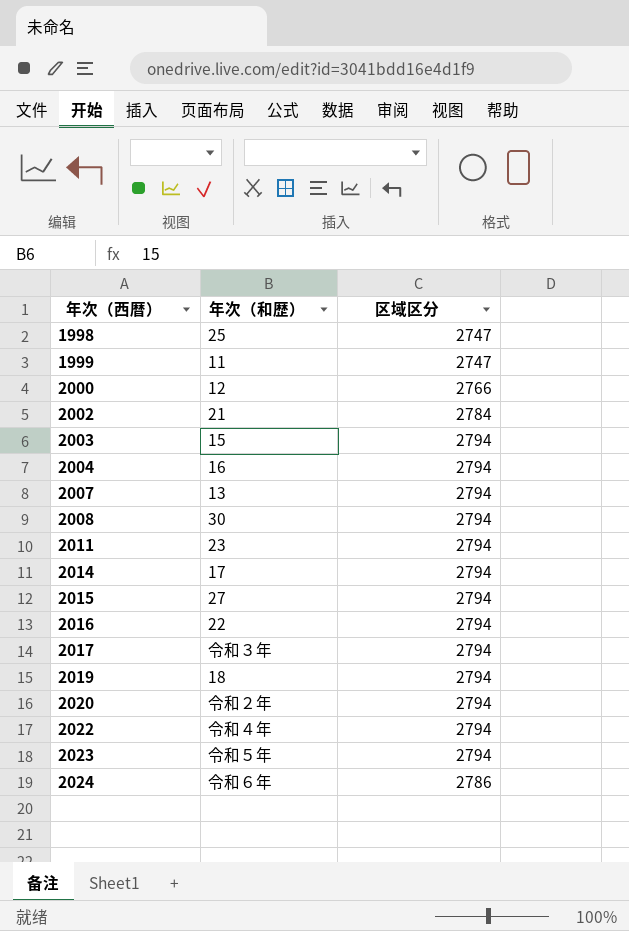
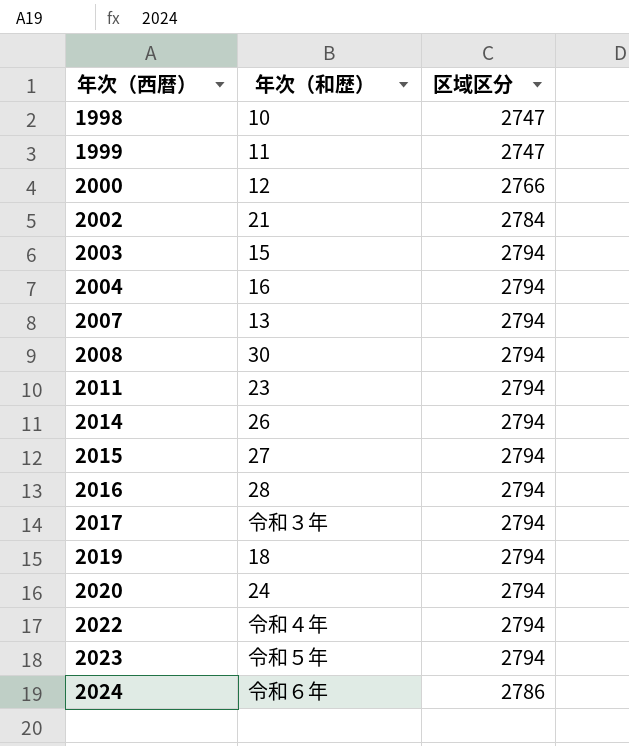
1998 | 年次（和歴）: 25 -> 10
2014 | 年次（和歴）: 17 -> 26
2016 | 年次（和歴）: 22 -> 28
2020 | 年次（和歴）: 令和２年 -> 24

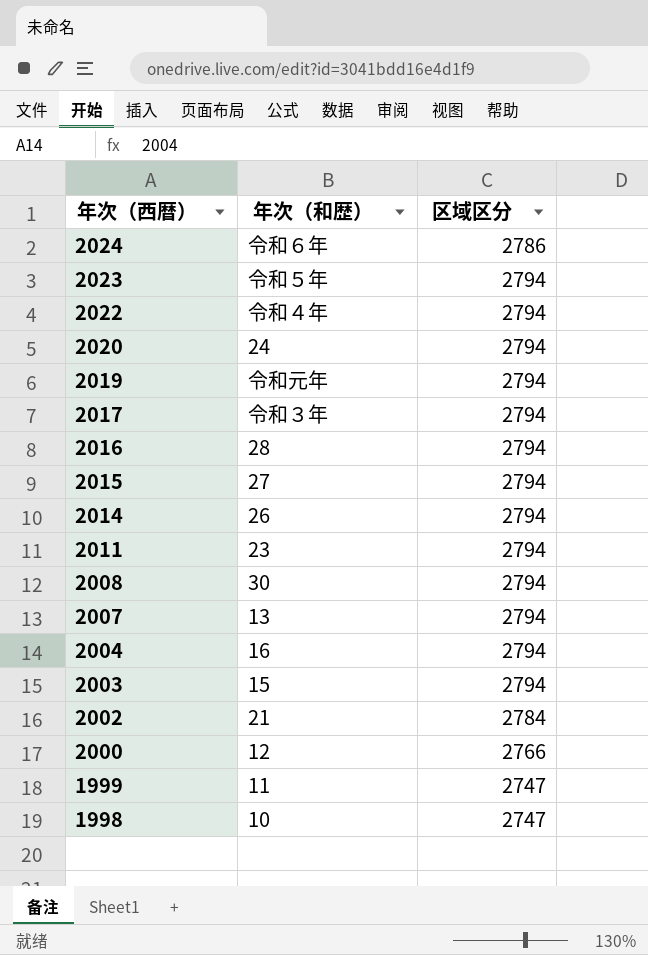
row order: 年次（西暦） ascending -> 年次（西暦） descending
2019 | 年次（和歴）: 18 -> 令和元年

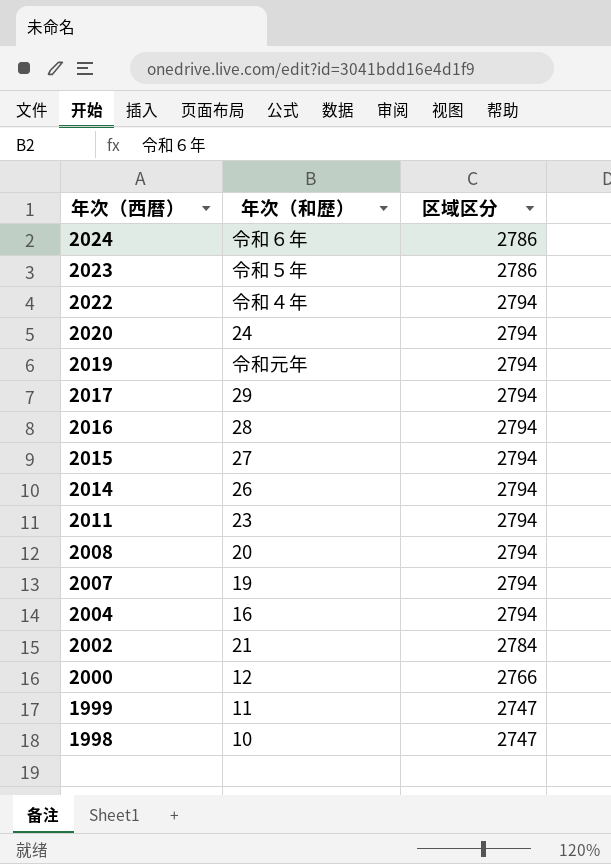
row 2003: 15 | 2794 -> none
2023 | 区域区分: 2794 -> 2786
2017 | 年次（和歴）: 令和３年 -> 29
2008 | 年次（和歴）: 30 -> 20
2007 | 年次（和歴）: 13 -> 19

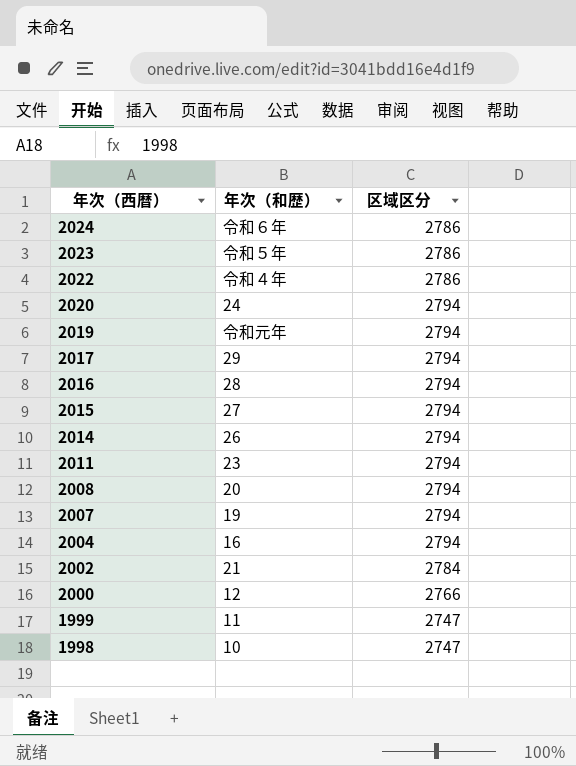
2022 | 区域区分: 2794 -> 2786

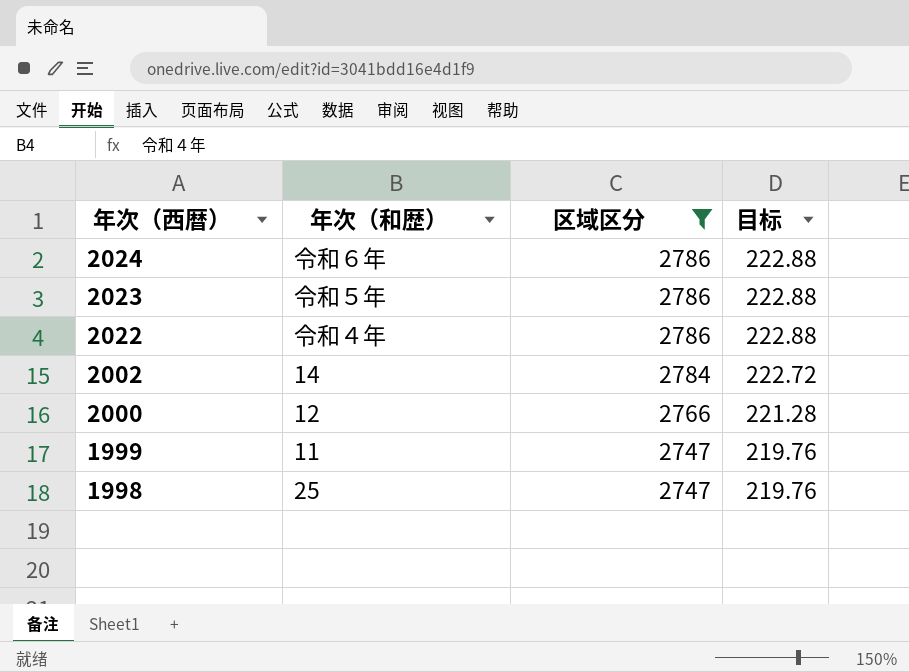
filter: none -> 区域区分 != 2794
column 目标 | formula: none -> [区域区分] * 0.08
2002 | 年次（和歴）: 21 -> 14
1998 | 年次（和歴）: 10 -> 25

